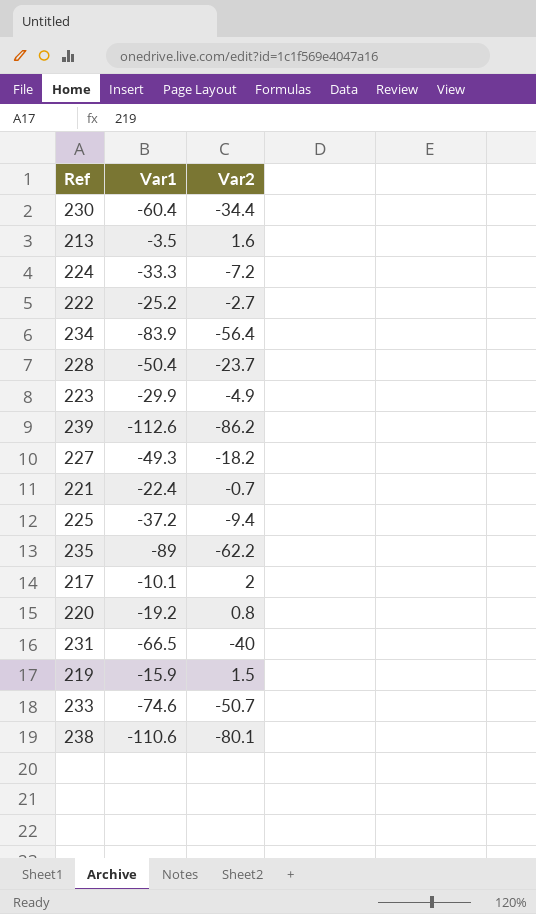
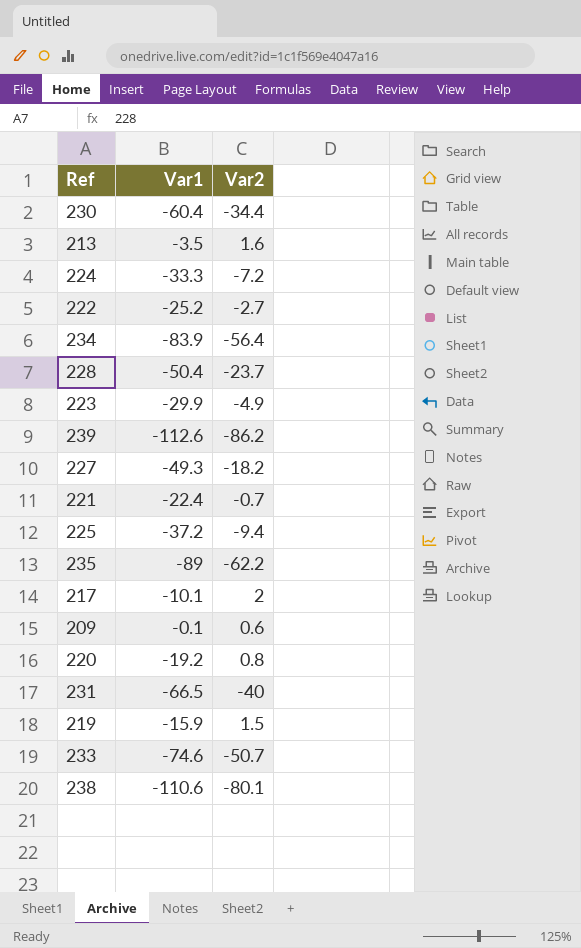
row 209: none -> -0.1 | 0.6

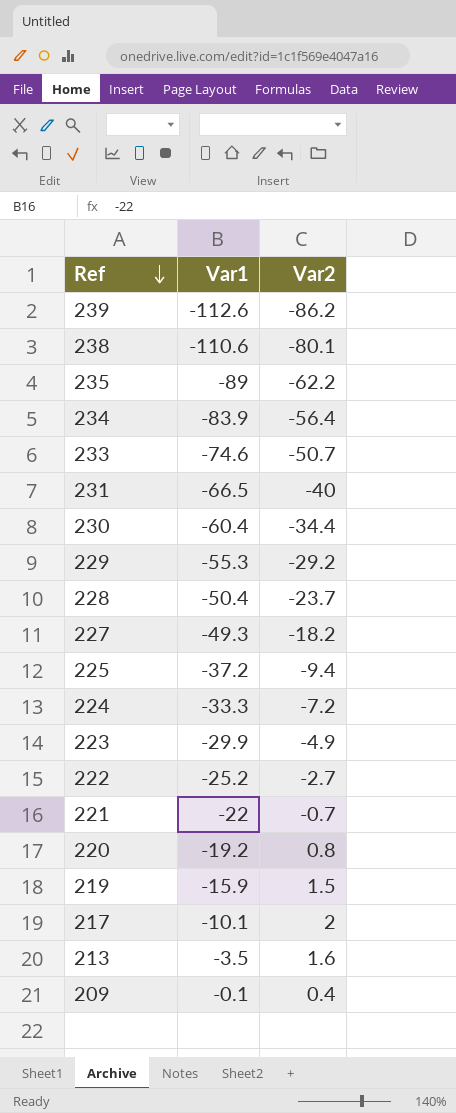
row order: none -> Ref descending
row 229: none -> -55.3 | -29.2
221 | Var1: -22.4 -> -22
209 | Var2: 0.6 -> 0.4

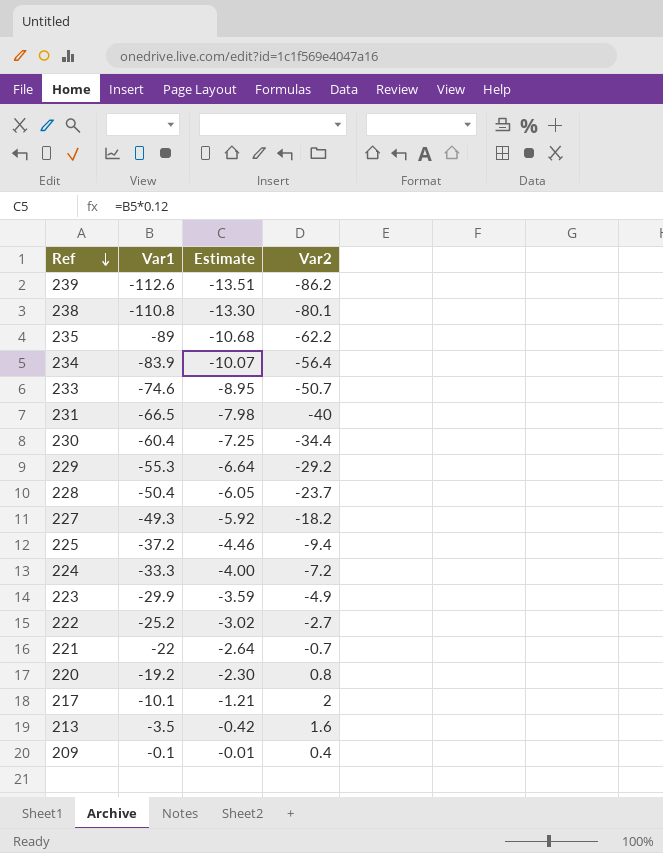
column Estimate | formula: none -> [Var1] * 0.12
row 219: -15.9 | 1.5 -> none
238 | Var1: -110.6 -> -110.8

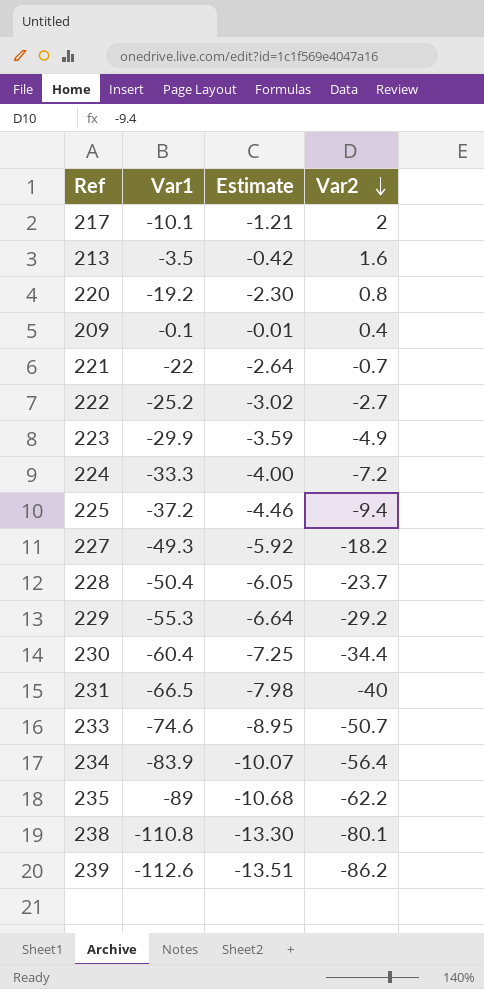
row order: Ref descending -> Var2 descending

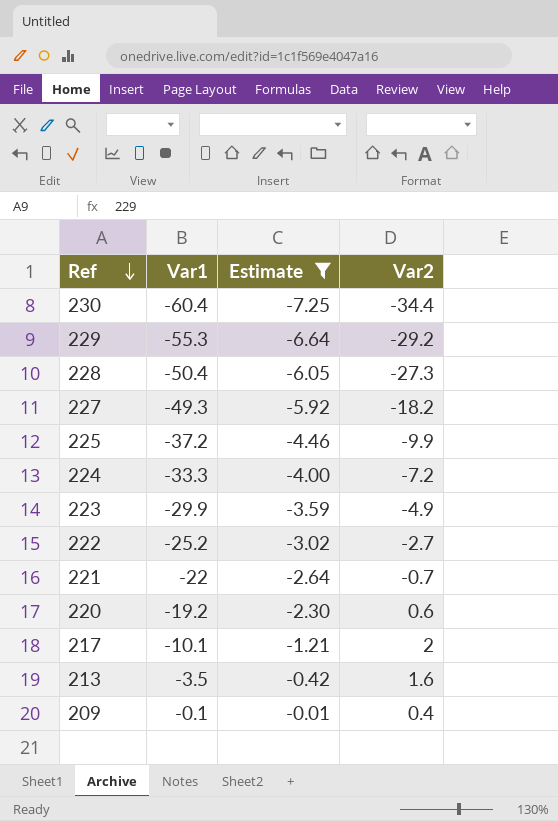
filter: none -> Estimate >= -7.25
row order: Var2 descending -> Ref descending
228 | Var2: -23.7 -> -27.3
225 | Var2: -9.4 -> -9.9
220 | Var2: 0.8 -> 0.6

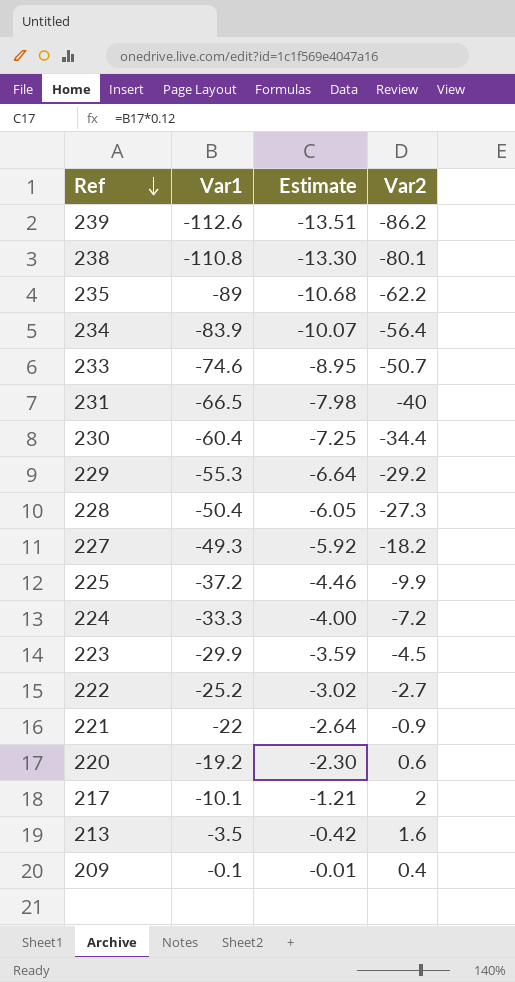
filter: Estimate >= -7.25 -> none
223 | Var2: -4.9 -> -4.5
221 | Var2: -0.7 -> -0.9

